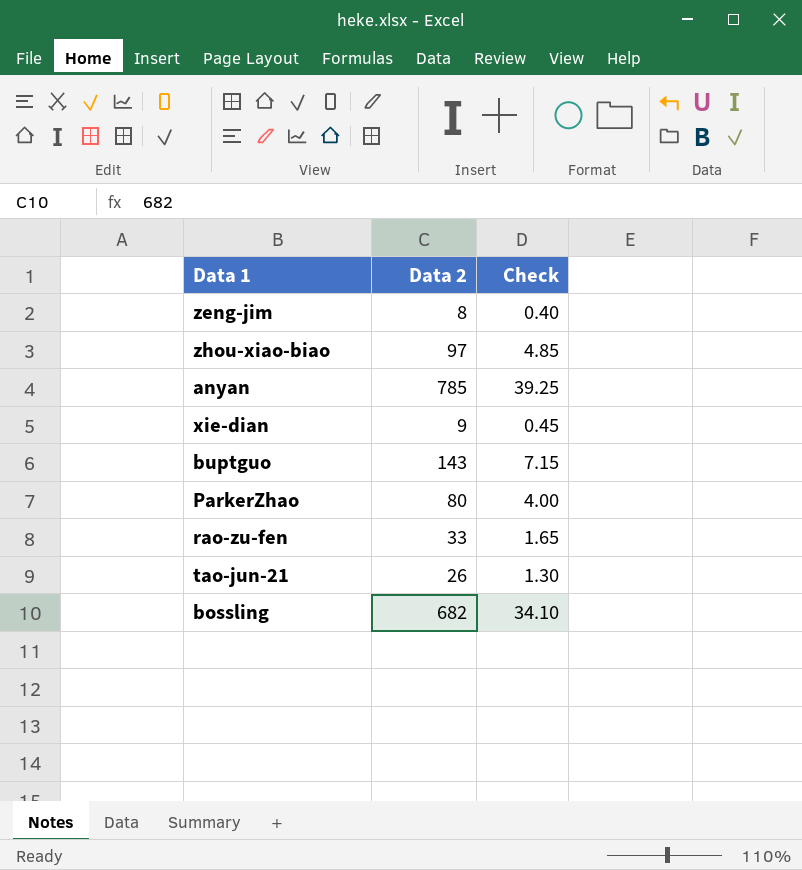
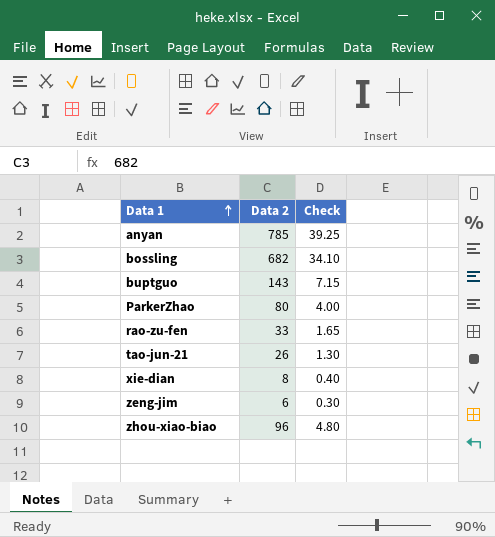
row order: none -> Data 1 ascending
xie-dian | Data 2: 9 -> 8
xie-dian | Check: 0.45 -> 0.40
zeng-jim | Data 2: 8 -> 6
zeng-jim | Check: 0.40 -> 0.30
zhou-xiao-biao | Data 2: 97 -> 96
zhou-xiao-biao | Check: 4.85 -> 4.80

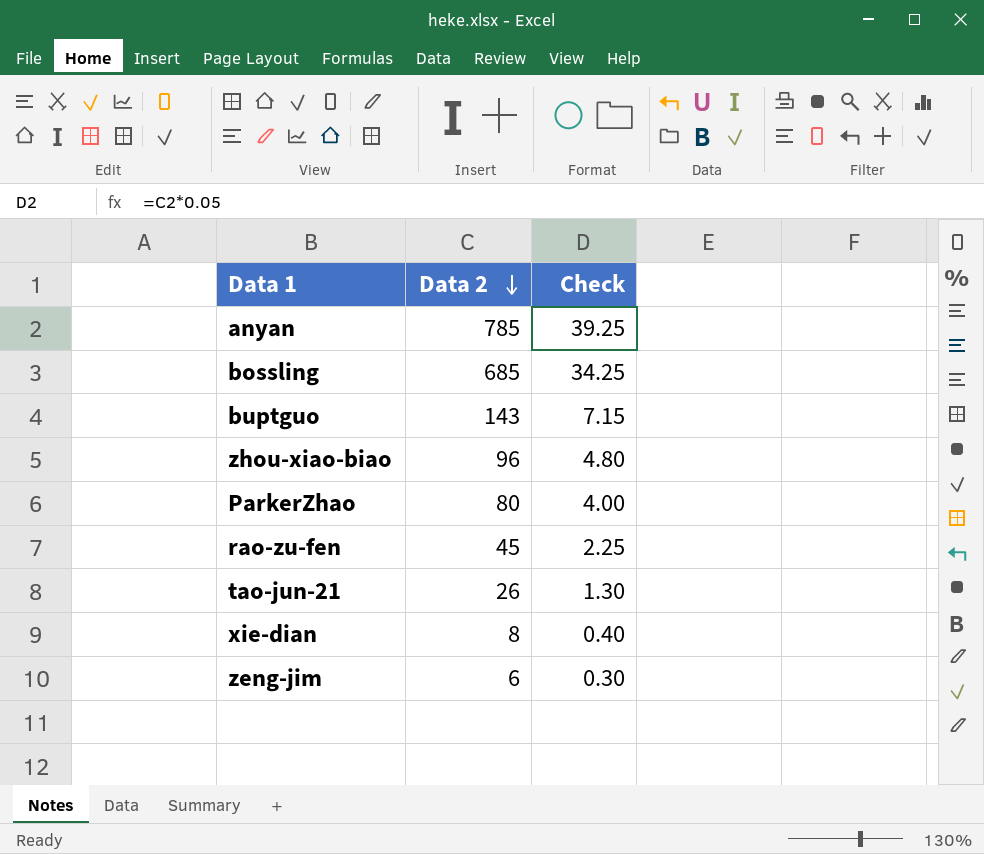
row order: Data 1 ascending -> Data 2 descending
bossling | Data 2: 682 -> 685
bossling | Check: 34.10 -> 34.25
rao-zu-fen | Data 2: 33 -> 45
rao-zu-fen | Check: 1.65 -> 2.25

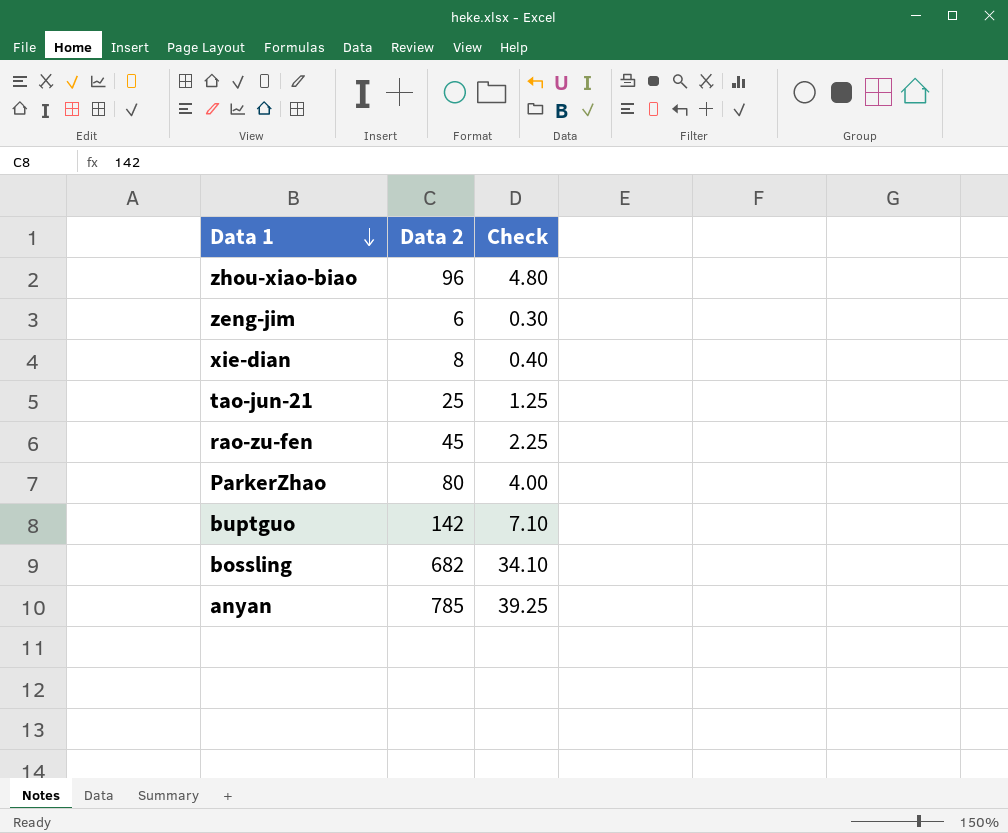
row order: Data 2 descending -> Data 1 descending
tao-jun-21 | Data 2: 26 -> 25
tao-jun-21 | Check: 1.30 -> 1.25
buptguo | Data 2: 143 -> 142
buptguo | Check: 7.15 -> 7.10
bossling | Data 2: 685 -> 682
bossling | Check: 34.25 -> 34.10

